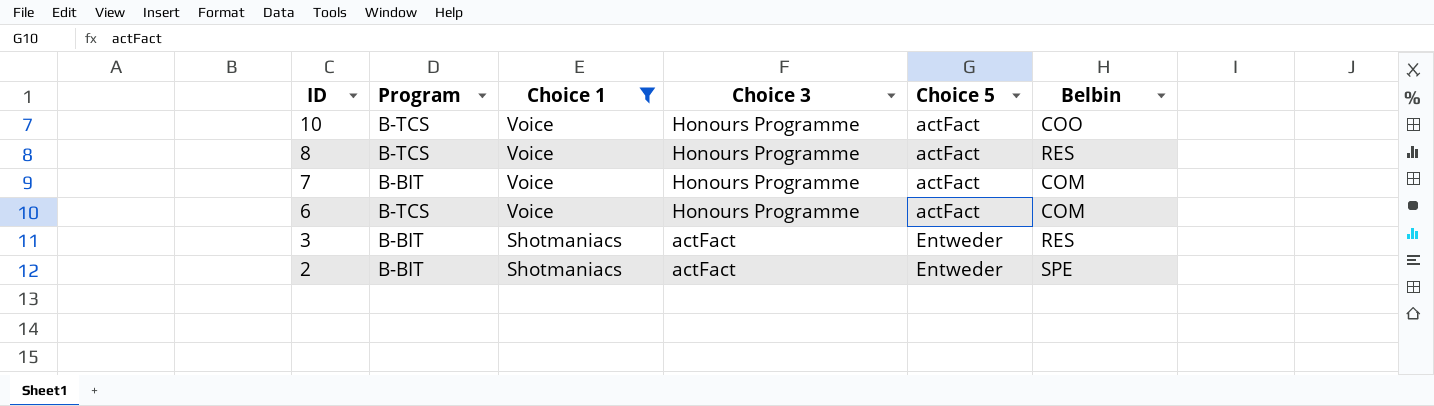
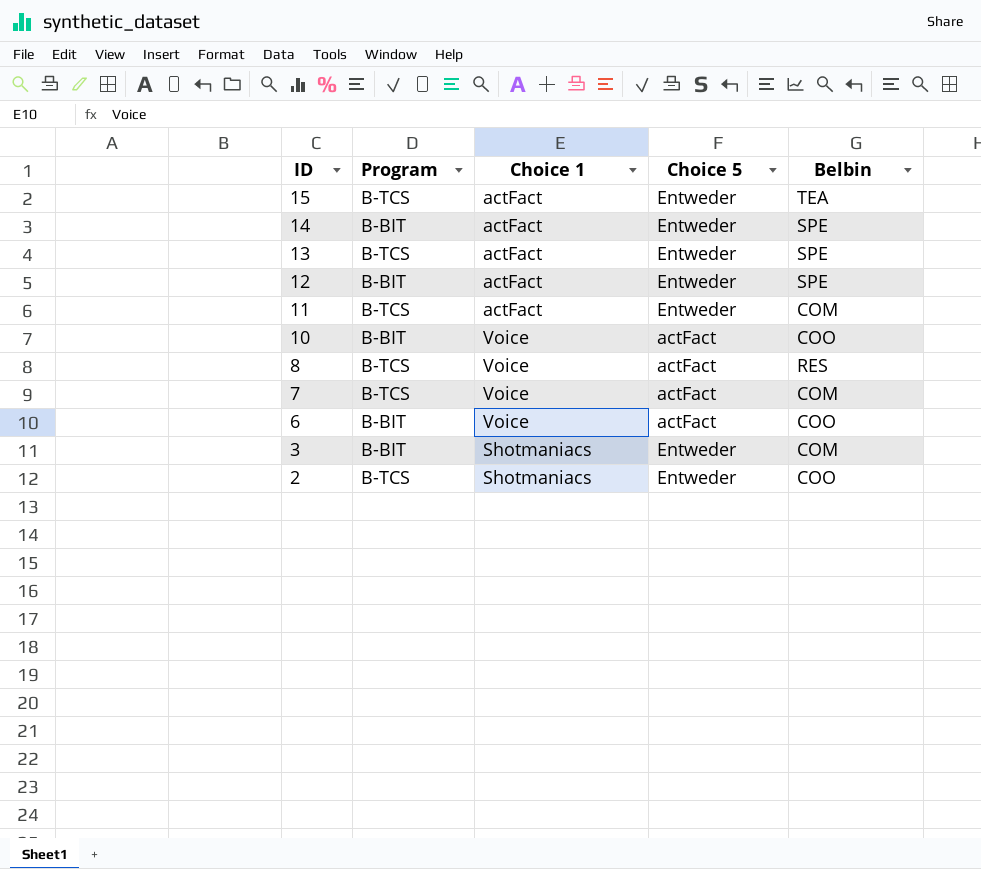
filter: Choice 1 != actFact -> none
column Choice 3 | position: 4 -> none
10 | Program: B-TCS -> B-BIT
7 | Program: B-BIT -> B-TCS
6 | Program: B-TCS -> B-BIT
6 | Belbin: COM -> COO
3 | Belbin: RES -> COM
2 | Program: B-BIT -> B-TCS
2 | Belbin: SPE -> COO

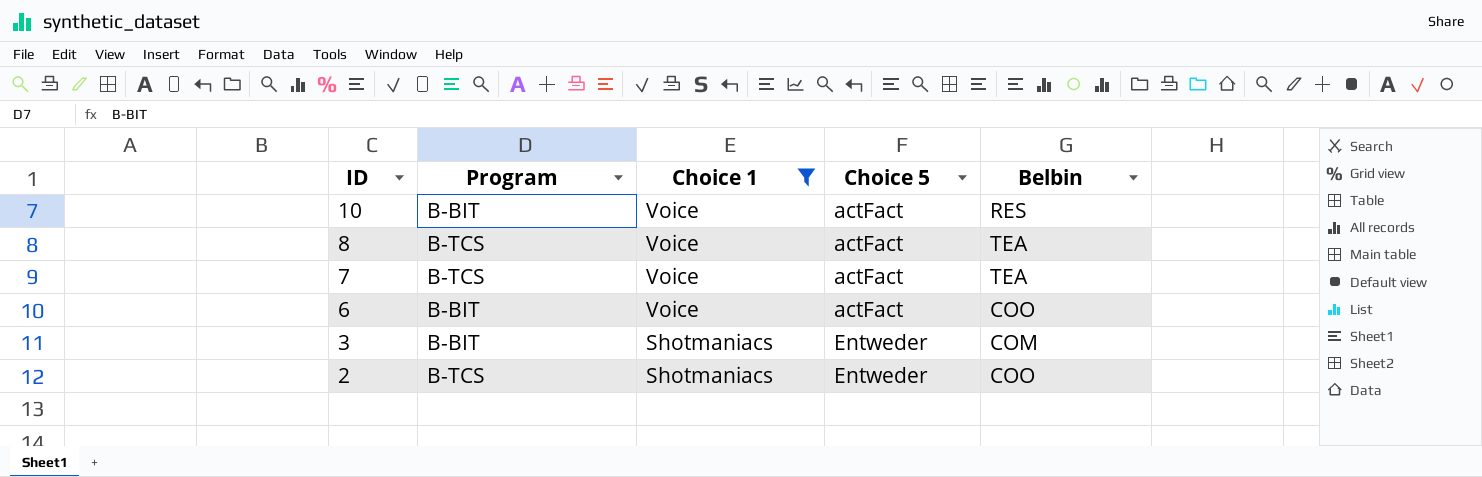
filter: none -> Choice 1 != actFact
10 | Belbin: COO -> RES
8 | Belbin: RES -> TEA
7 | Belbin: COM -> TEA

